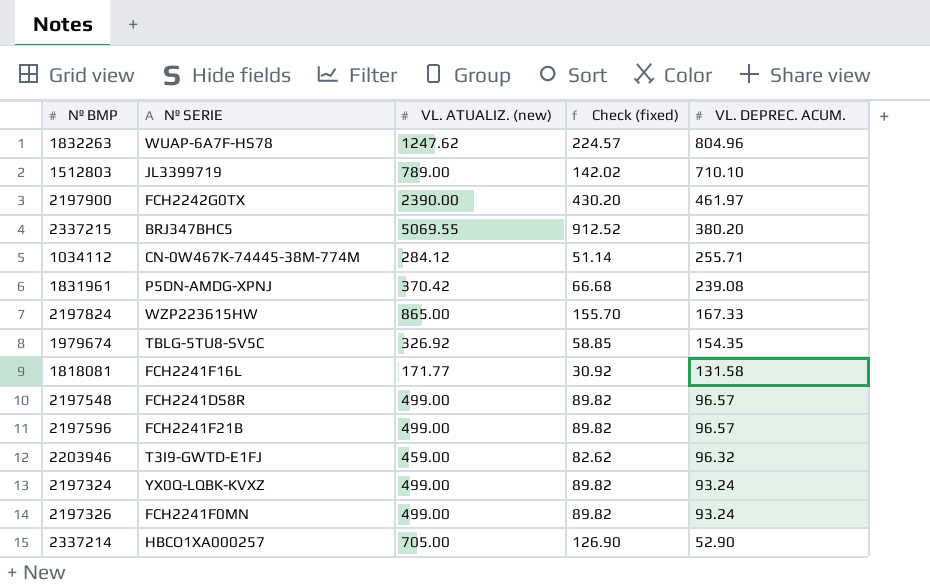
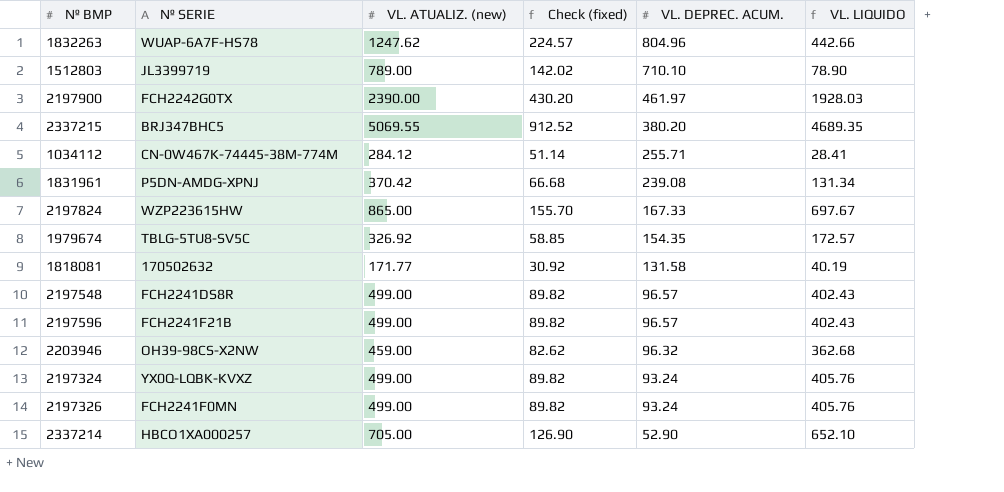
column VL. LIQUIDO | formula: none -> [VL. ATUALIZ. (new)] - [VL. DEPREC. ACUM.]
1818081 | Nº SERIE: FCH2241F16L -> 170502632
2203946 | Nº SERIE: T3I9-GWTD-E1FJ -> OH39-98CS-X2NW

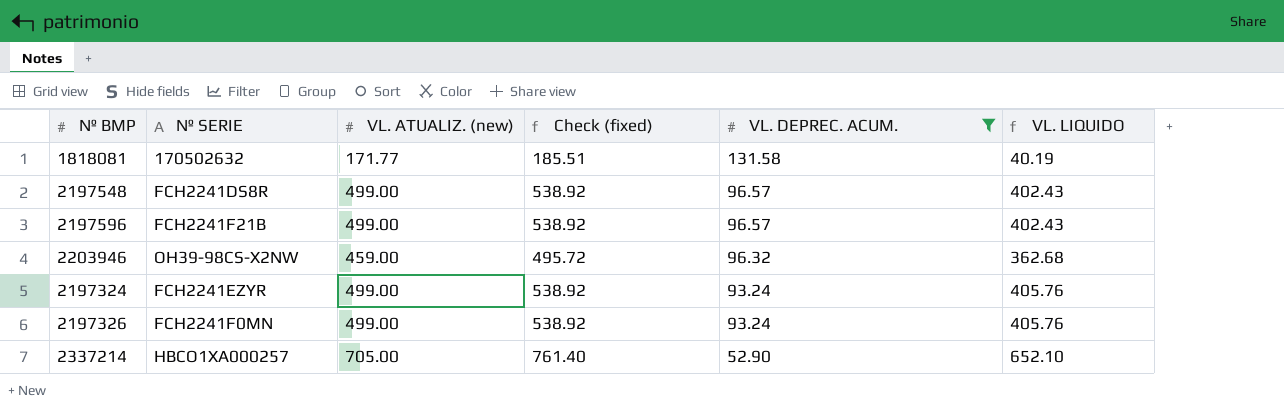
filter: none -> VL. DEPREC. ACUM. <= 131.58
column Check (fixed) | formula: [VL. ATUALIZ. (new)] * 0.18 -> [VL. ATUALIZ. (new)] * 1.08
2197324 | Nº SERIE: YX0Q-LQBK-KVXZ -> FCH2241EZYR

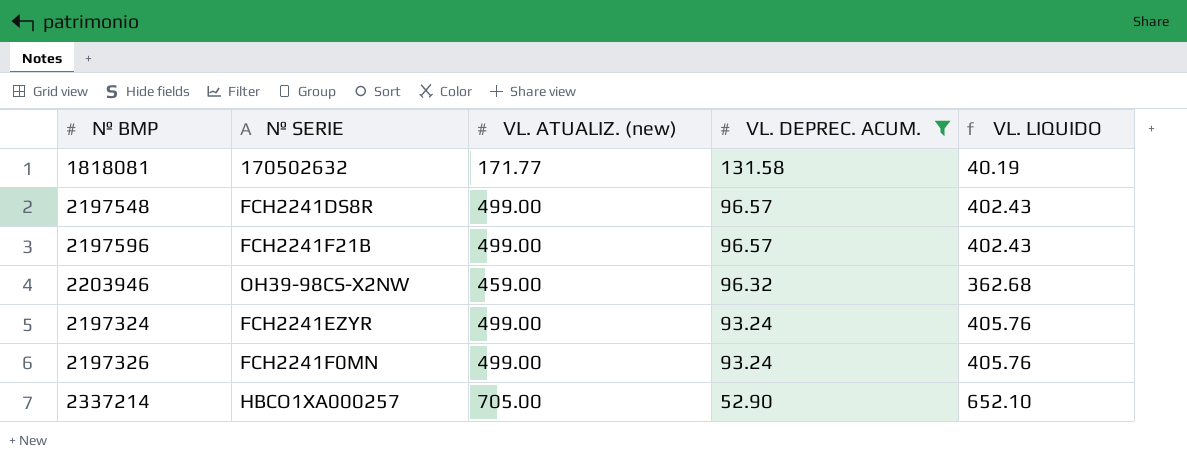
column Check (fixed) | formula: [VL. ATUALIZ. (new)] * 1.08 -> none

